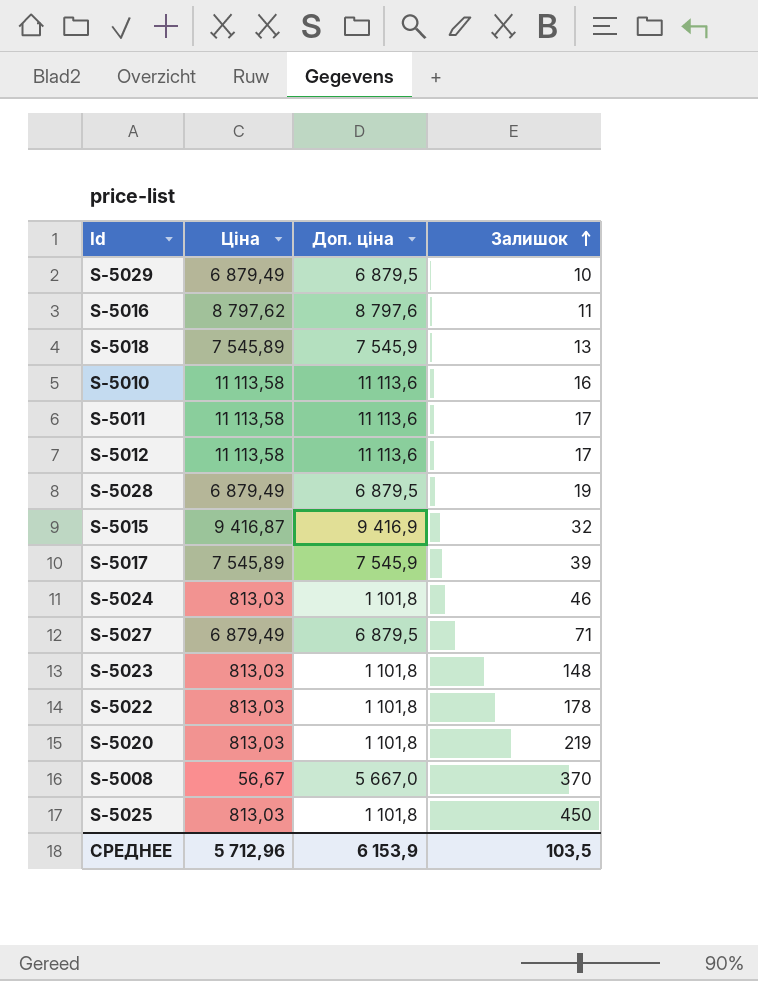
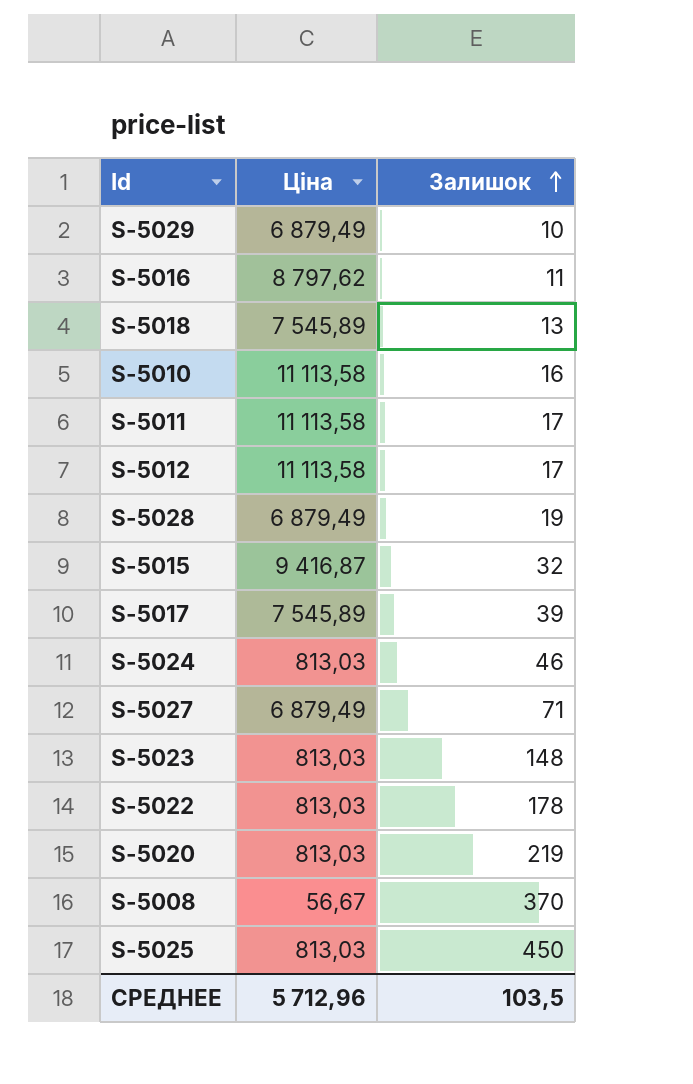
column Доп. ціна | position: 3 -> none

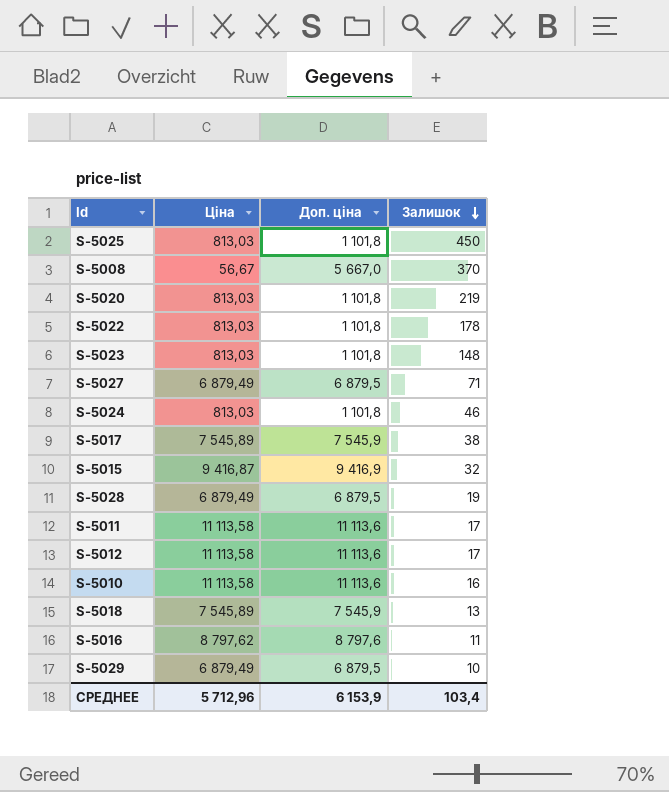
row order: Залишок ascending -> Залишок descending
column Доп. ціна | position: none -> 3
S-5017 | Залишок: 39 -> 38
СРЕДНЕЕ | Залишок: 103,5 -> 103,4

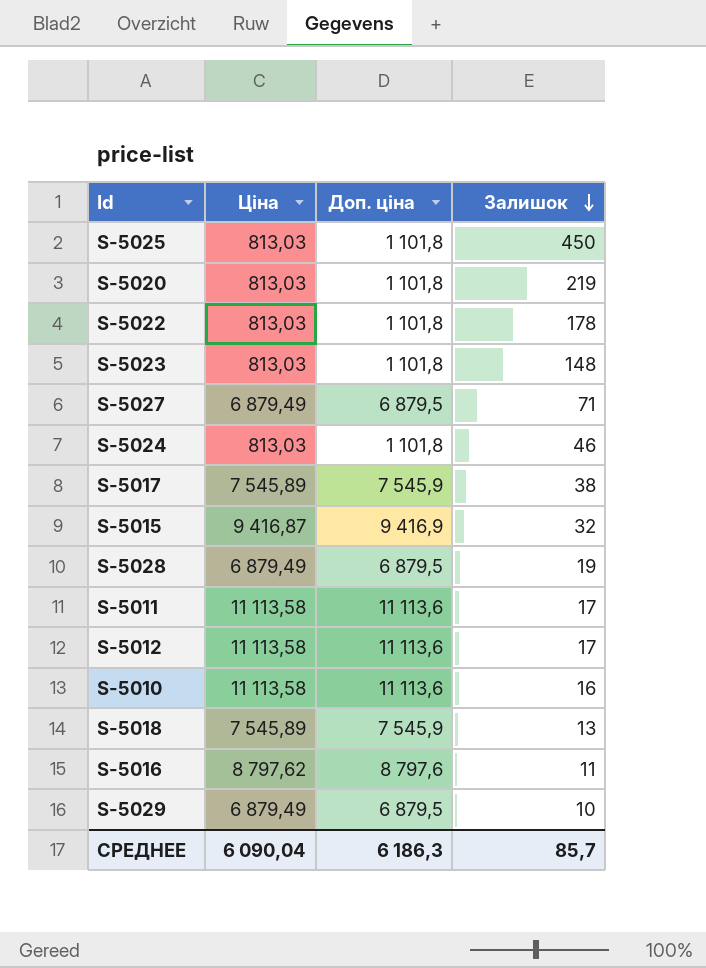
row S-5008: 56,67 | 5 667,0 | 370 -> none
СРЕДНЕЕ | Ціна: 5 712,96 -> 6 090,04
СРЕДНЕЕ | Доп. ціна: 6 153,9 -> 6 186,3
СРЕДНЕЕ | Залишок: 103,4 -> 85,7

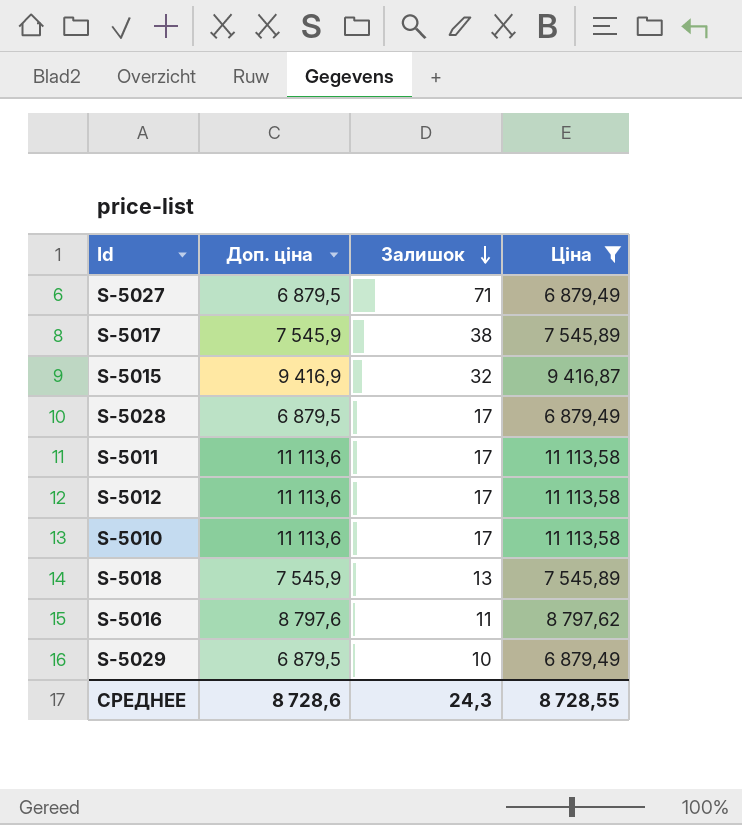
filter: none -> Ціна != 813,03
column Ціна | position: 2 -> 4
S-5028 | Залишок: 19 -> 17
S-5010 | Залишок: 16 -> 17
СРЕДНЕЕ | Доп. ціна: 6 186,3 -> 8 728,6
СРЕДНЕЕ | Залишок: 85,7 -> 24,3
СРЕДНЕЕ | Ціна: 6 090,04 -> 8 728,55

